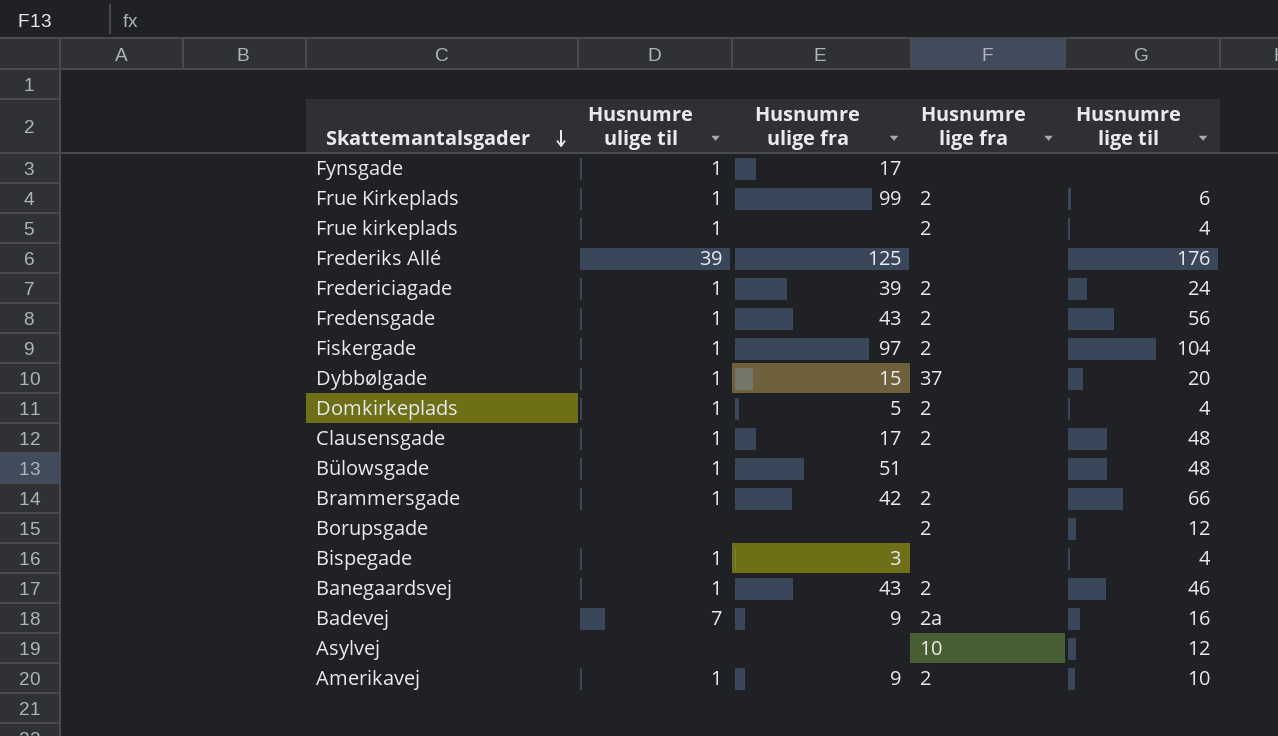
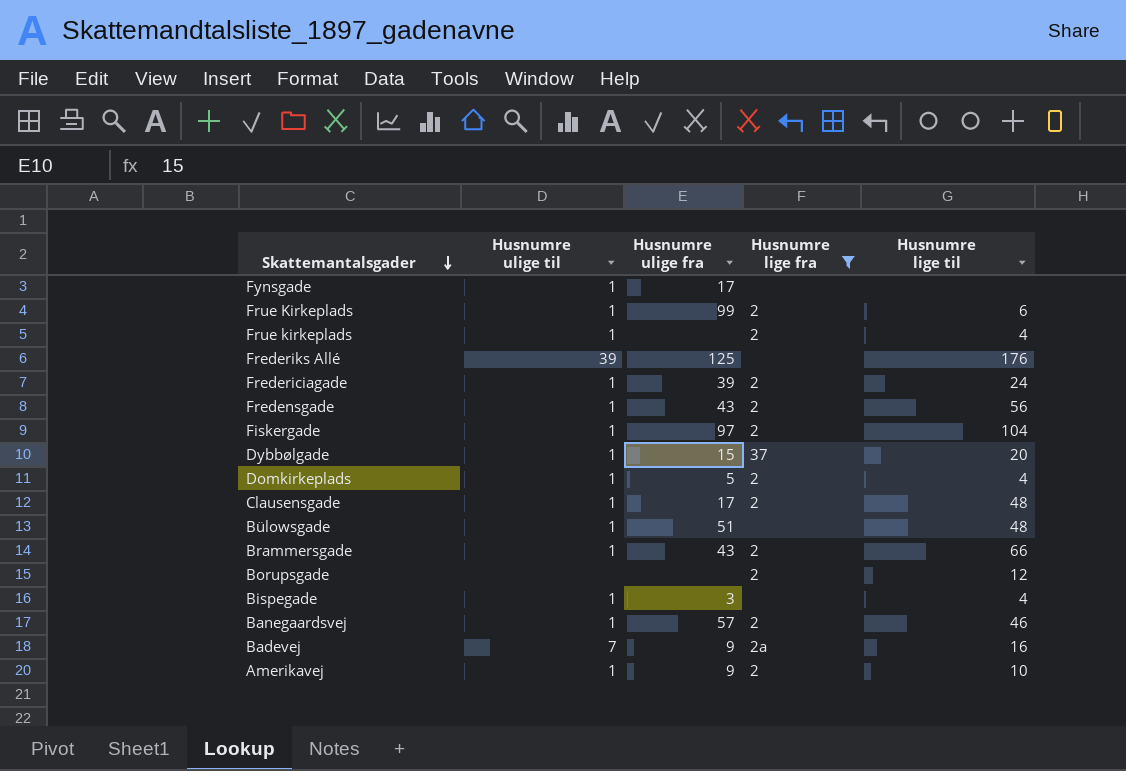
filter: none -> Husnumre lige fra != 10
Brammersgade | Husnumre ulige fra: 42 -> 43
Banegaardsvej | Husnumre ulige fra: 43 -> 57

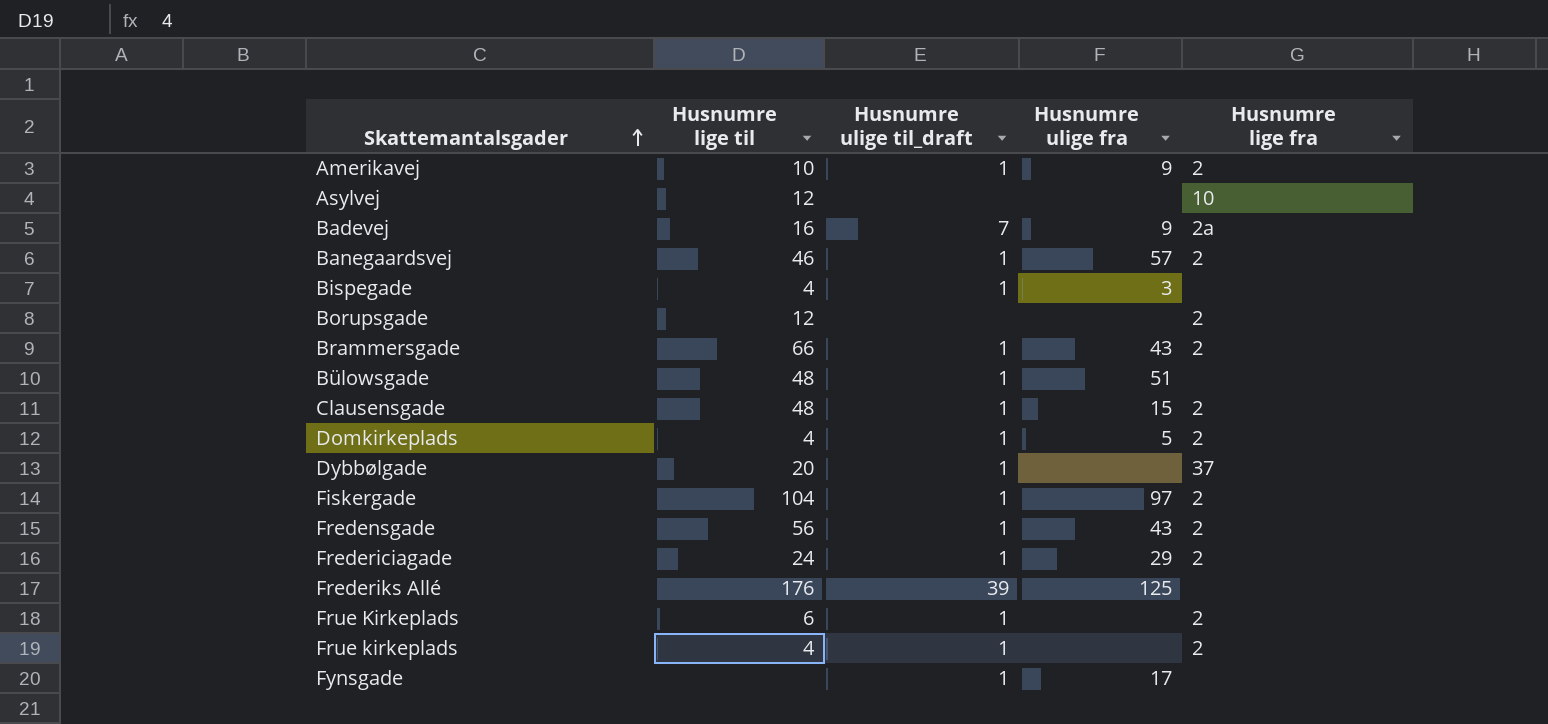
filter: Husnumre lige fra != 10 -> none
row order: Skattemantalsgader descending -> Skattemantalsgader ascending
column Husnumre lige til | position: 5 -> 2
column name: Husnumre ulige til -> Husnumre ulige til_draft
Clausensgade | Husnumre ulige fra: 17 -> 15
Dybbølgade | Husnumre ulige fra: 15 -> none
Fredericiagade | Husnumre ulige fra: 39 -> 29
Frue Kirkeplads | Husnumre ulige fra: 99 -> none

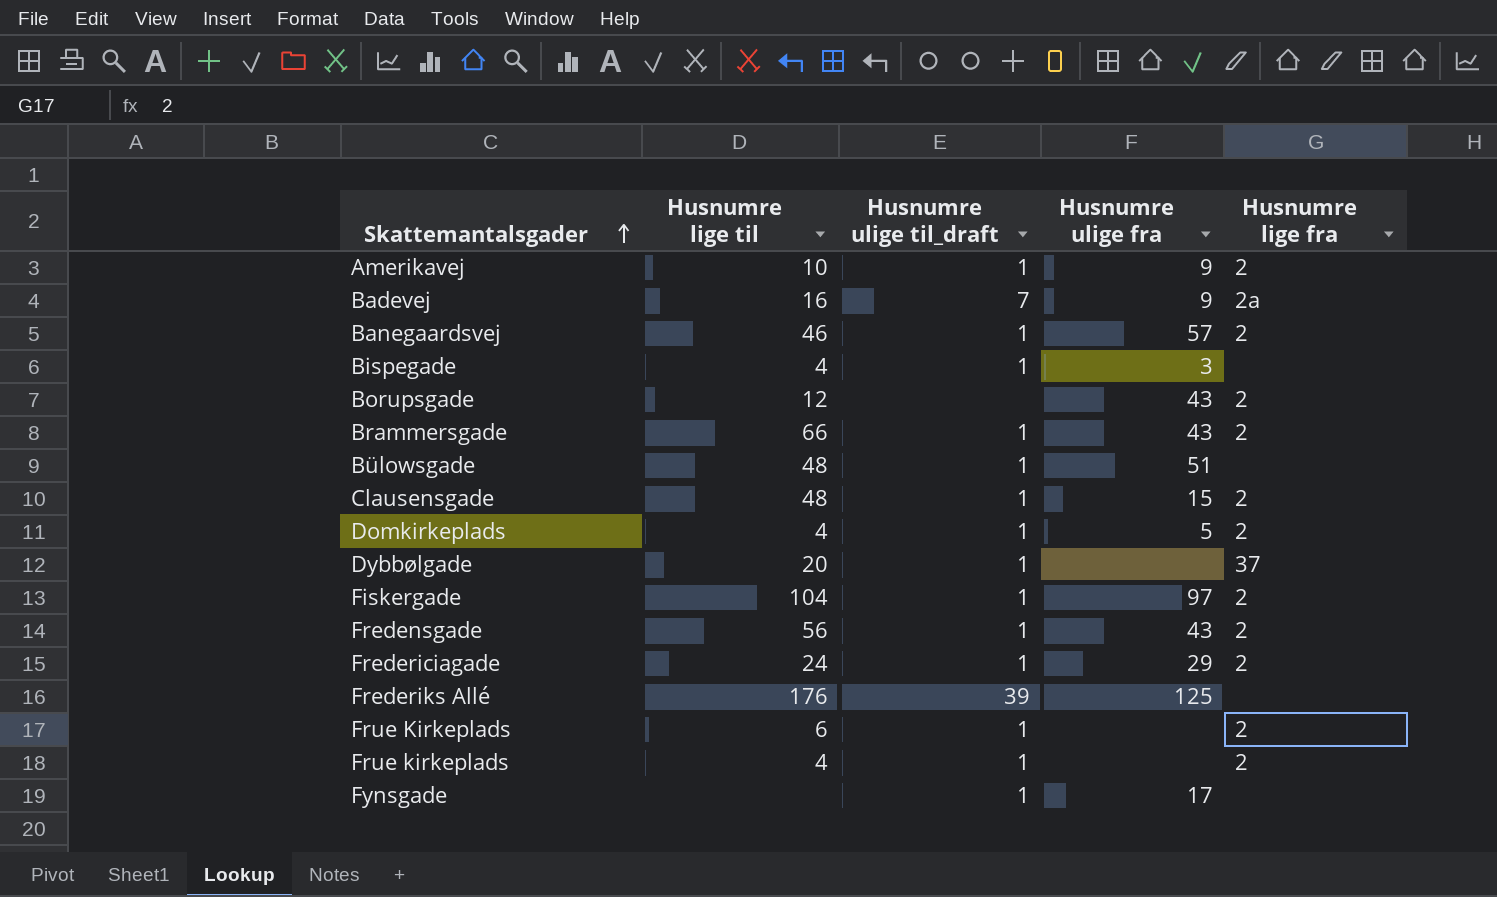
row Asylvej: 12 | none | none | 10 -> none
Borupsgade | Husnumre ulige fra: none -> 43

